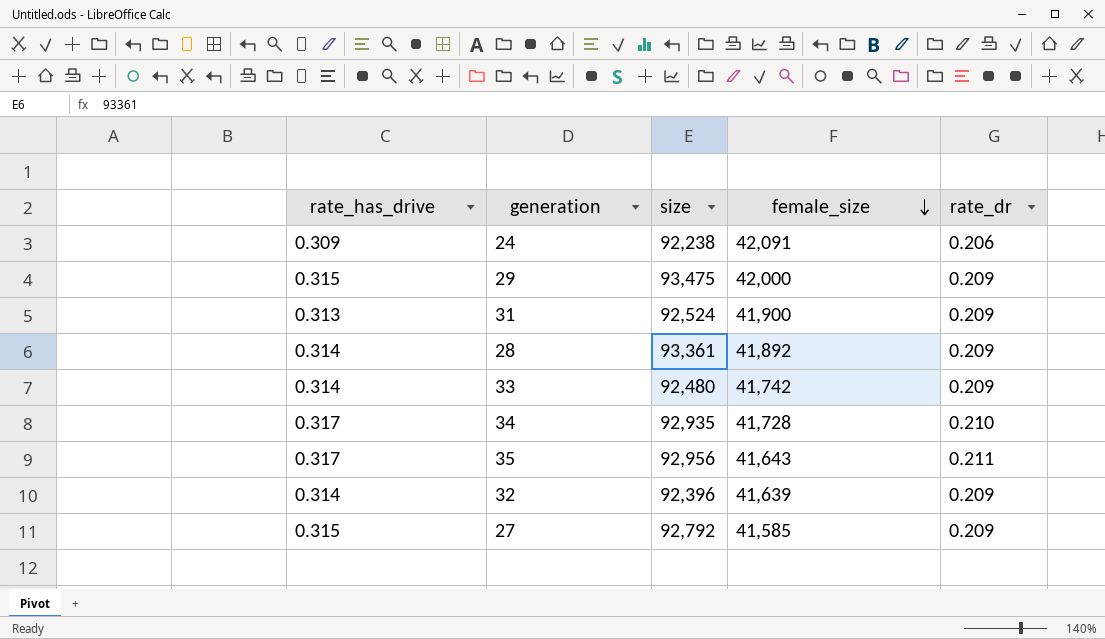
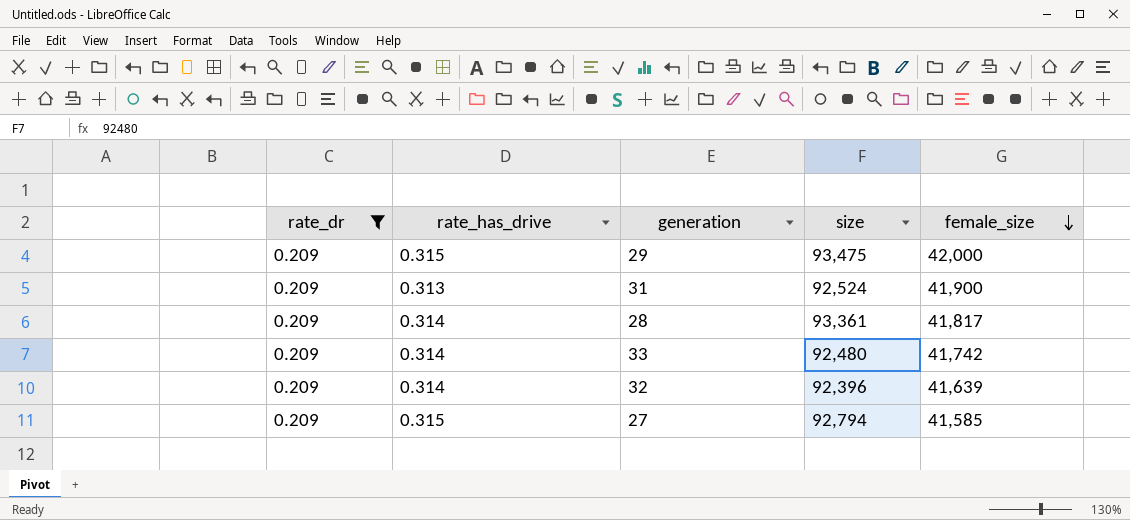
filter: none -> rate_dr = 0.209
column rate_dr | position: 5 -> 1
28 | female_size: 41,892 -> 41,817
27 | size: 92,792 -> 92,794

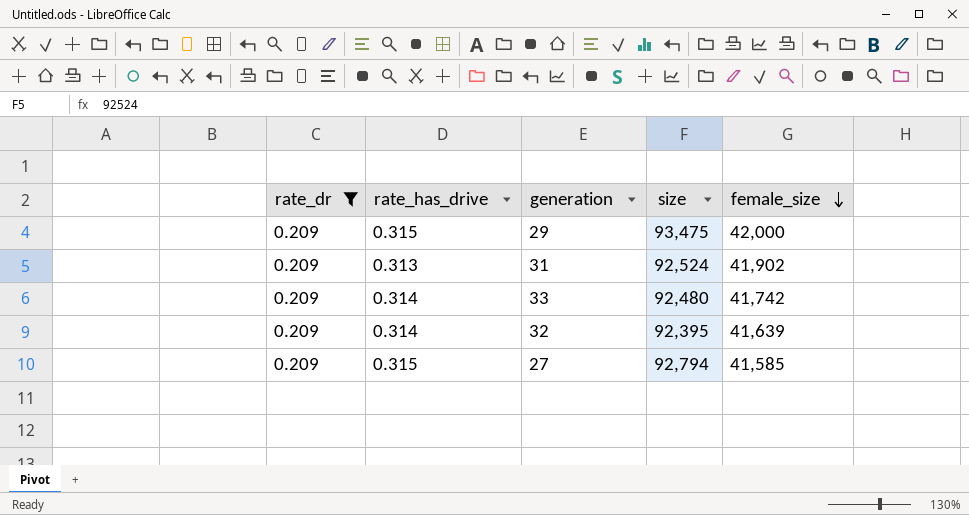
row 28: 0.209 | 0.314 | 93,361 | 41,817 -> none
31 | female_size: 41,900 -> 41,902
32 | size: 92,396 -> 92,395

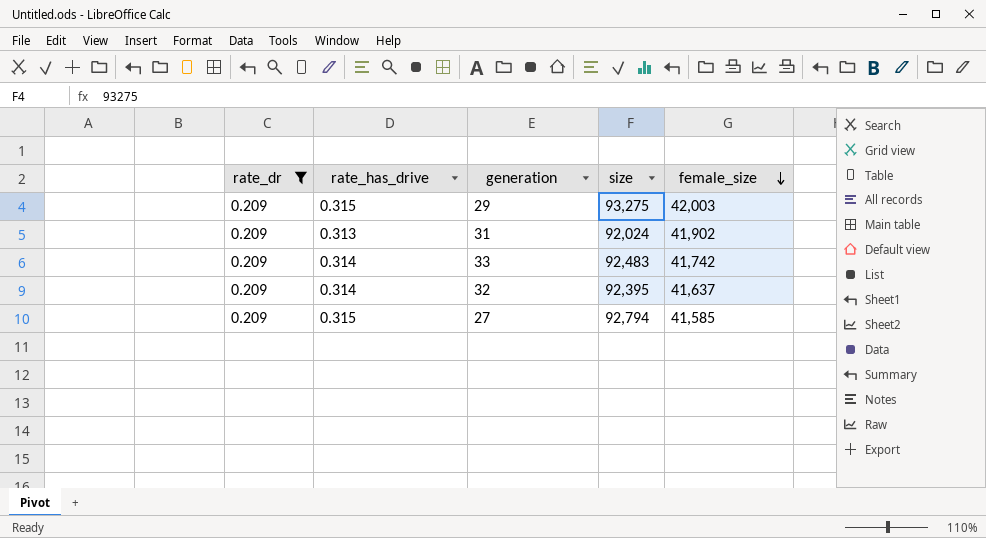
29 | size: 93,475 -> 93,275
29 | female_size: 42,000 -> 42,003
31 | size: 92,524 -> 92,024
33 | size: 92,480 -> 92,483
32 | female_size: 41,639 -> 41,637

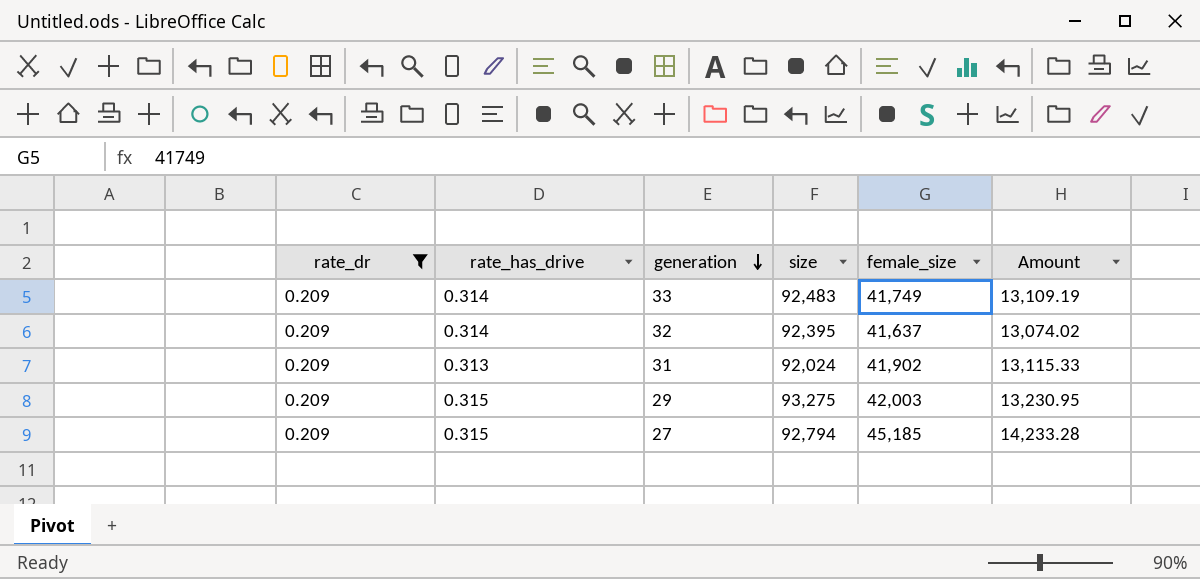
row order: female_size descending -> generation descending
column Amount | formula: none -> [rate_has_drive] * [female_size]
33 | female_size: 41,742 -> 41,749
27 | female_size: 41,585 -> 45,185

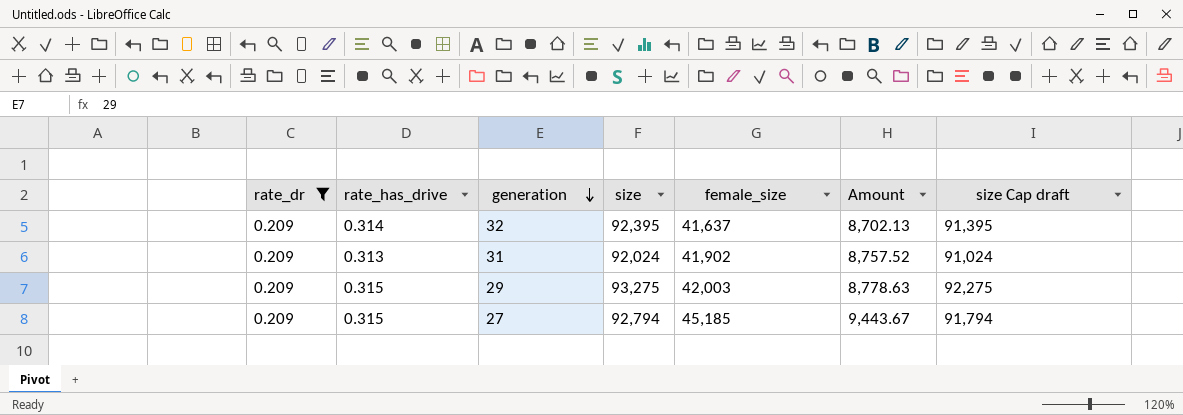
column Amount | formula: [rate_has_drive] * [female_size] -> [rate_dr] * [female_size]
column size Cap draft | formula: none -> [size] - 1000
row 33: 0.209 | 0.314 | 92,483 | 41,749 | 13,109.19 -> none

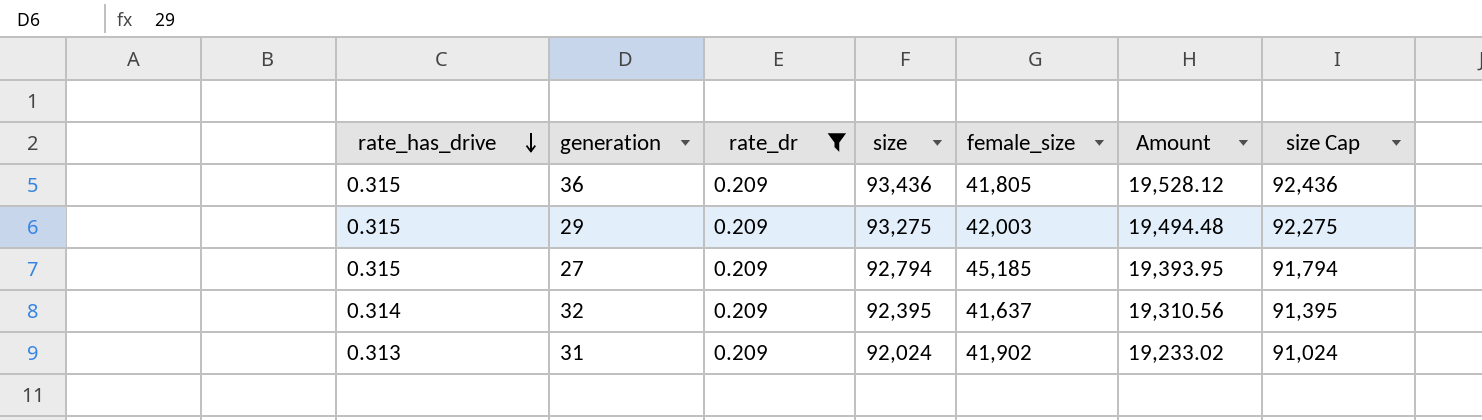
row order: generation descending -> rate_has_drive descending
column rate_dr | position: 1 -> 3
column Amount | formula: [rate_dr] * [female_size] -> [rate_dr] * [size]
column name: size Cap draft -> size Cap
row 36: none -> 0.315 | 0.209 | 93,436 | 41,805 | 19,528.12 | 92,436

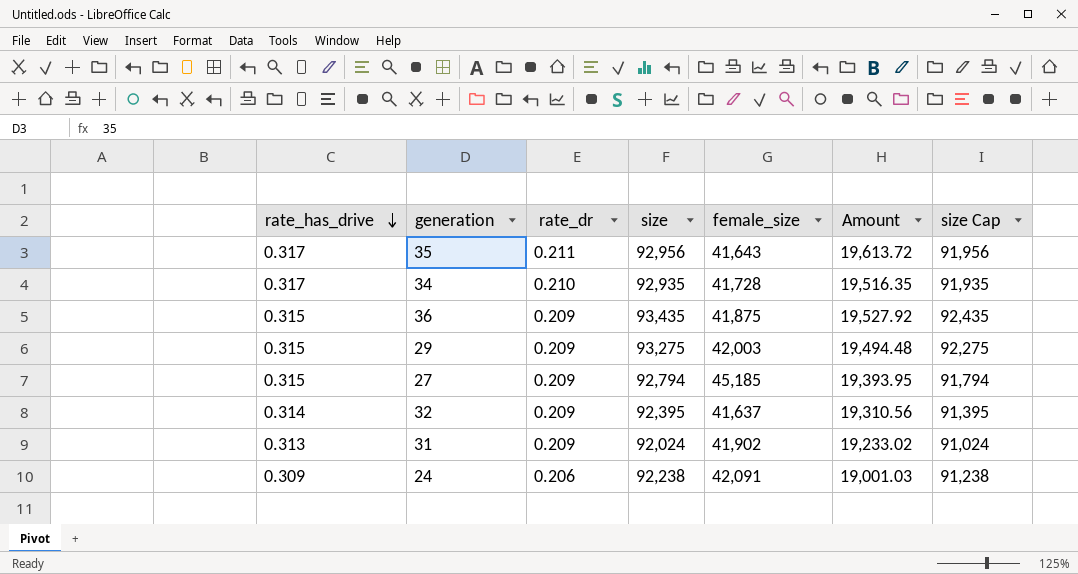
filter: rate_dr = 0.209 -> none
36 | size: 93,436 -> 93,435
36 | female_size: 41,805 -> 41,875
36 | Amount: 19,528.12 -> 19,527.92
36 | size Cap: 92,436 -> 92,435

